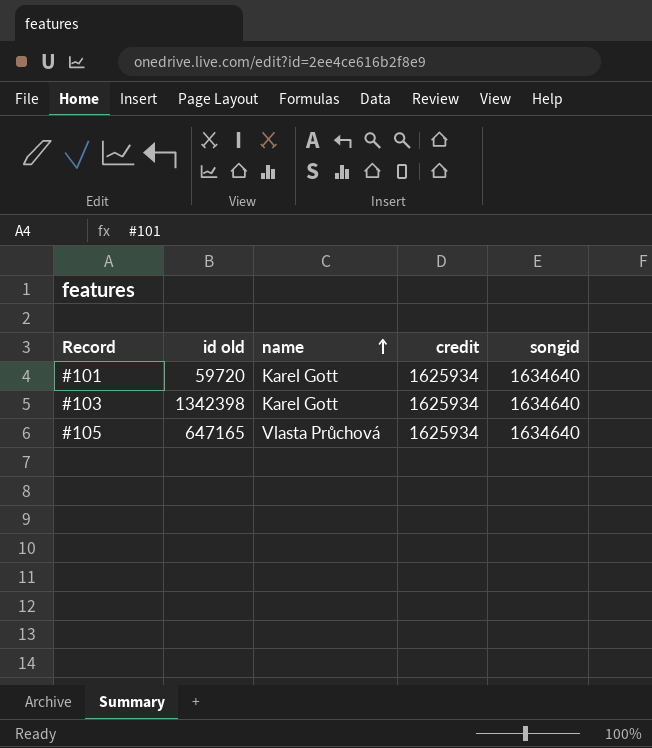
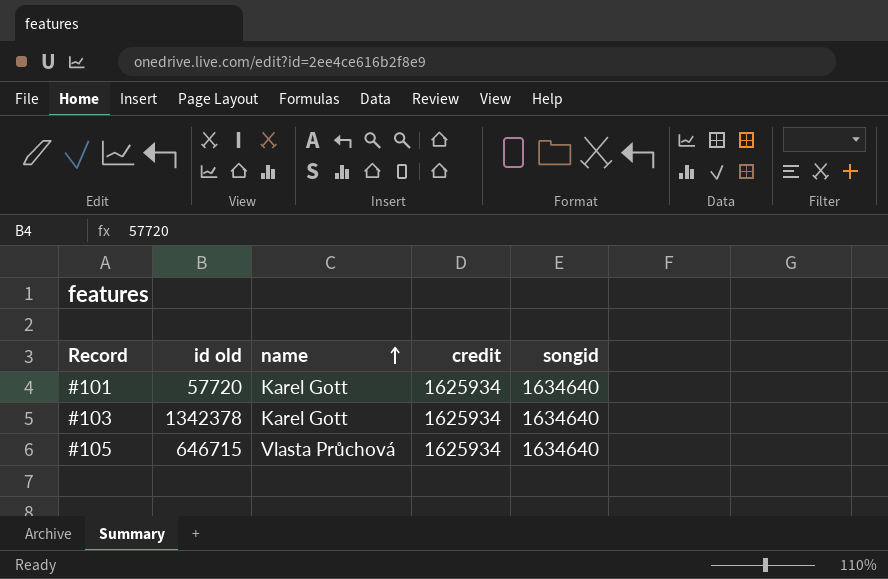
#101 | id old: 59720 -> 57720
#103 | id old: 1342398 -> 1342378
#105 | id old: 647165 -> 646715

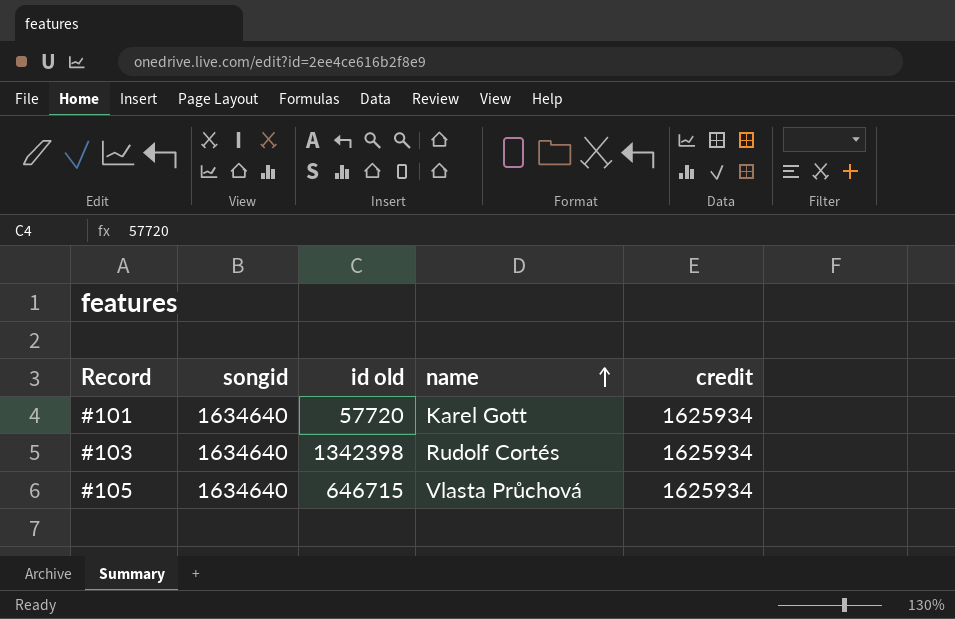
column songid | position: 5 -> 2
#103 | id old: 1342378 -> 1342398
#103 | name: Karel Gott -> Rudolf Cortés

